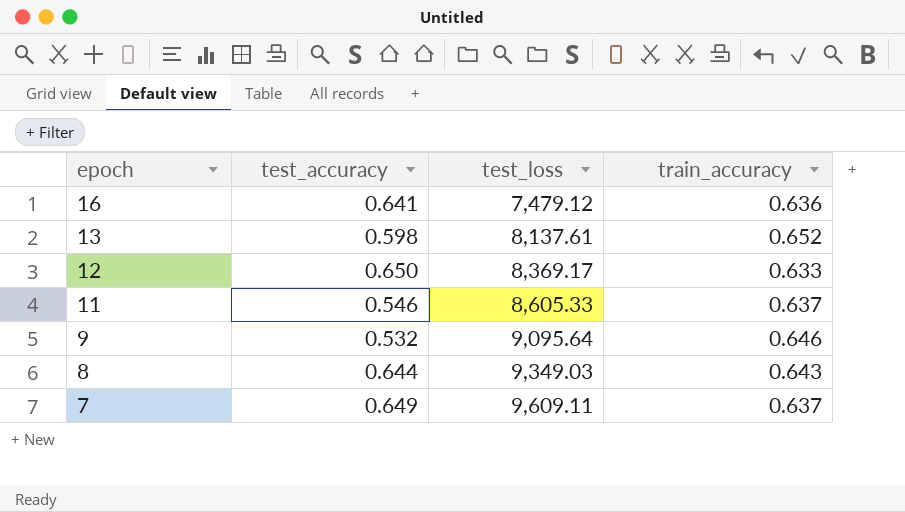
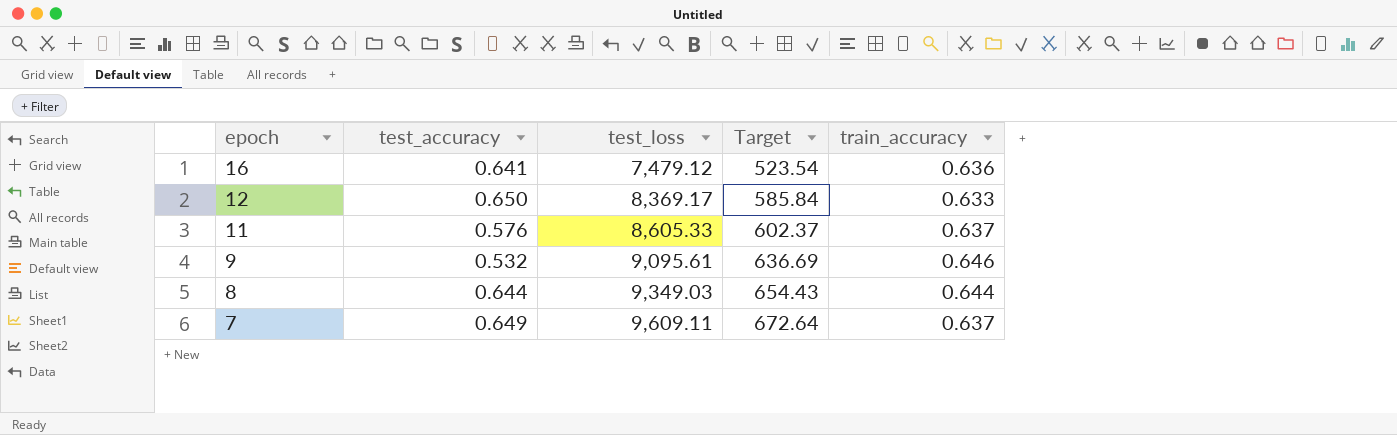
column Target | formula: none -> [test_loss] * 0.07
row 13: 0.598 | 8,137.61 | 0.652 -> none
11 | test_accuracy: 0.546 -> 0.576
9 | test_loss: 9,095.64 -> 9,095.61
8 | train_accuracy: 0.643 -> 0.644

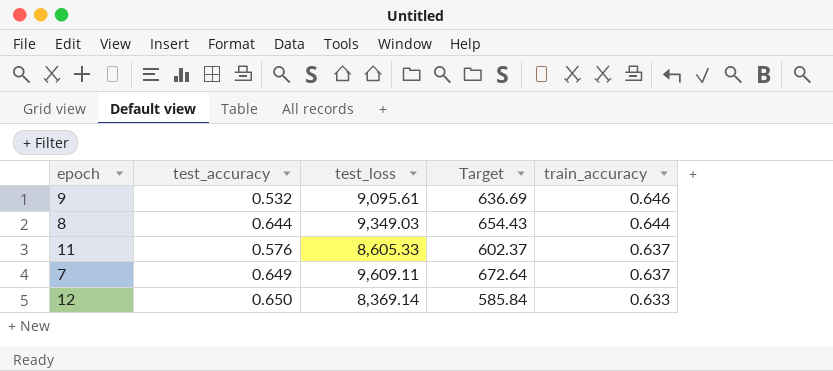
row order: epoch descending -> train_accuracy descending
row 16: 0.641 | 7,479.12 | 523.54 | 0.636 -> none
12 | test_loss: 8,369.17 -> 8,369.14

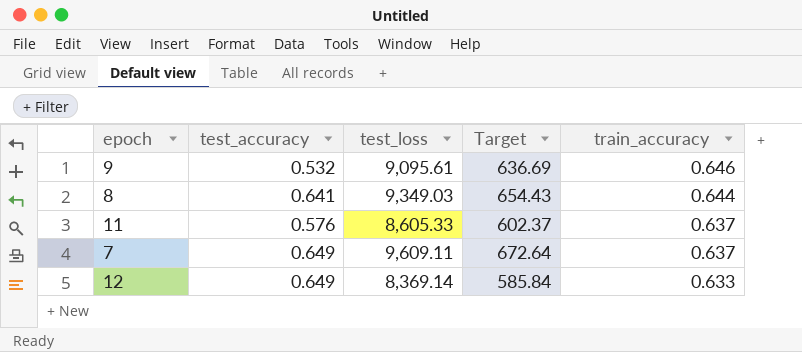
8 | test_accuracy: 0.644 -> 0.641
12 | test_accuracy: 0.650 -> 0.649

